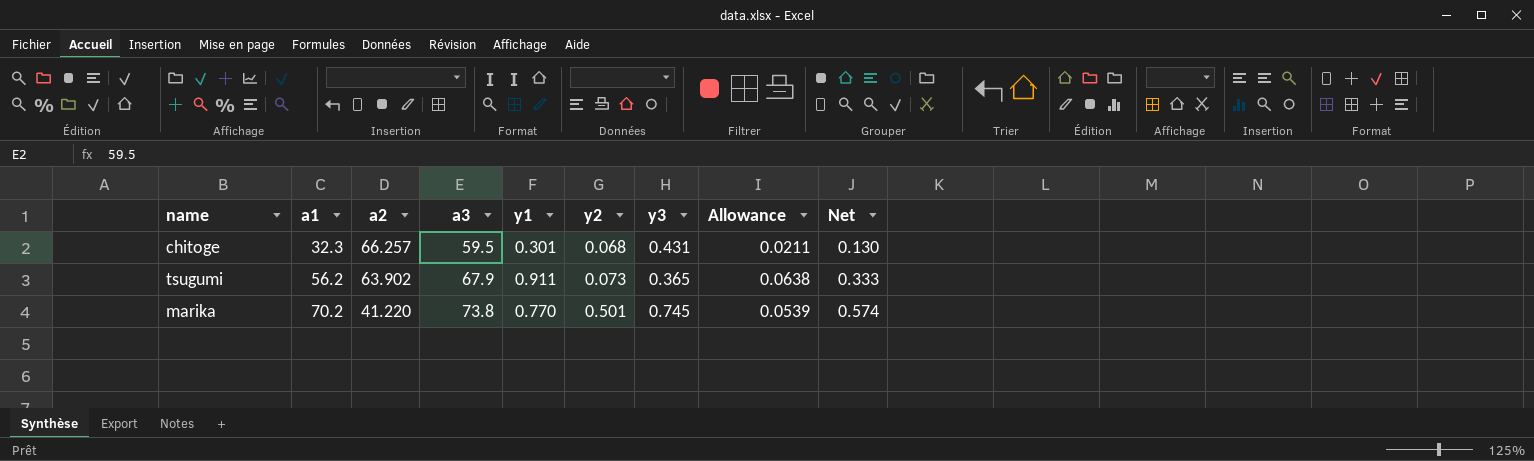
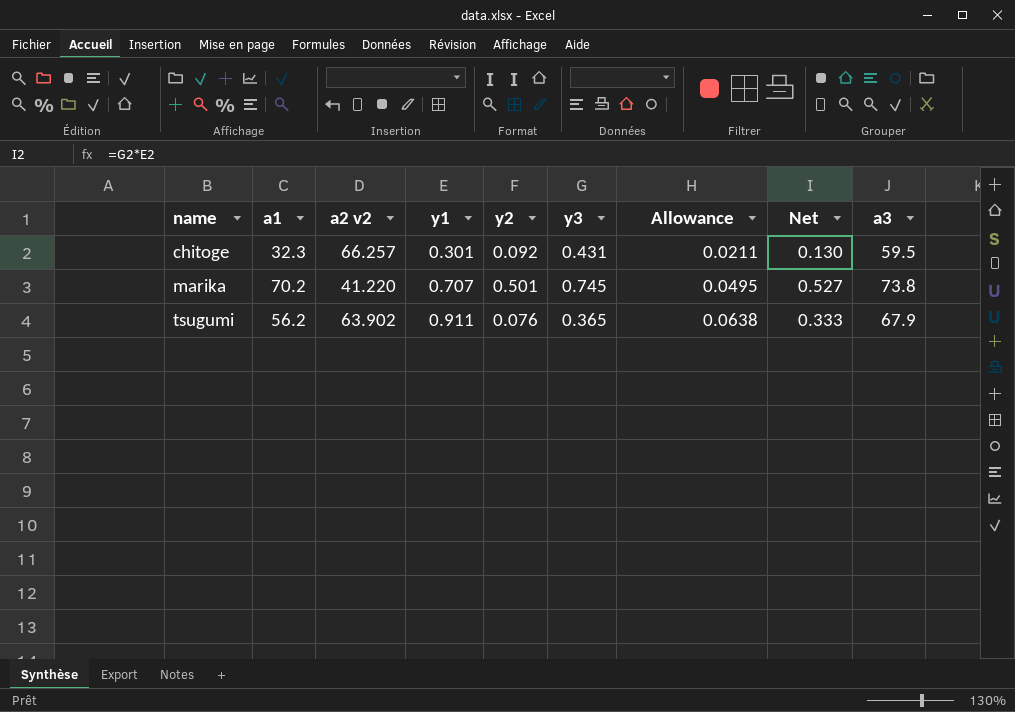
row order: a1 ascending -> name ascending
column name: a2 -> a2 v2
column a3 | position: 4 -> 9
chitoge | y2: 0.068 -> 0.092
marika | y1: 0.770 -> 0.707
marika | Allowance: 0.0539 -> 0.0495
marika | Net: 0.574 -> 0.527
tsugumi | y2: 0.073 -> 0.076

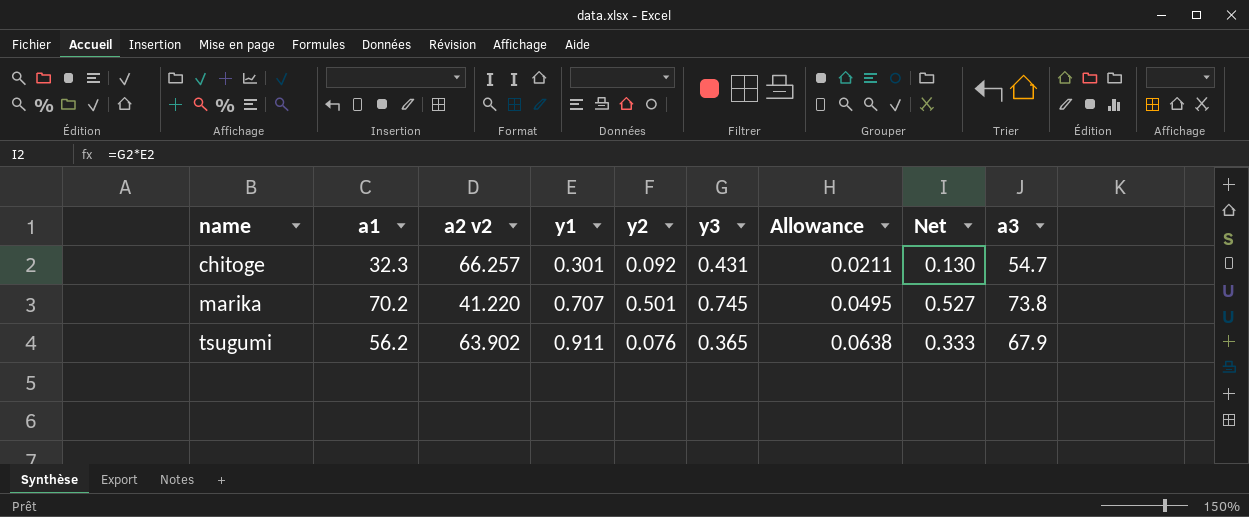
chitoge | a3: 59.5 -> 54.7

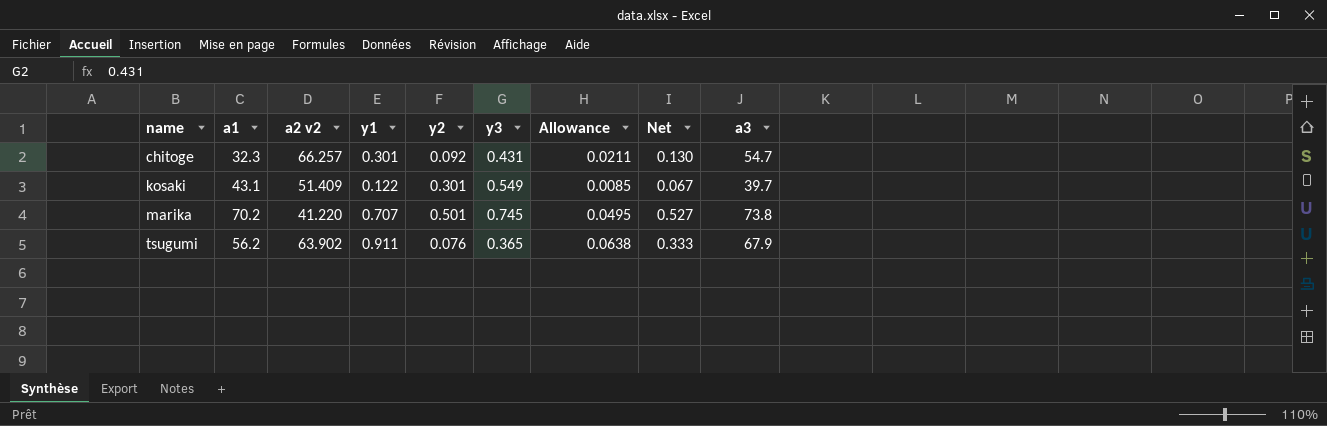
row kosaki: none -> 43.1 | 51.409 | 0.122 | 0.301 | 0.549 | 0.0085 | 0.067 | 39.7

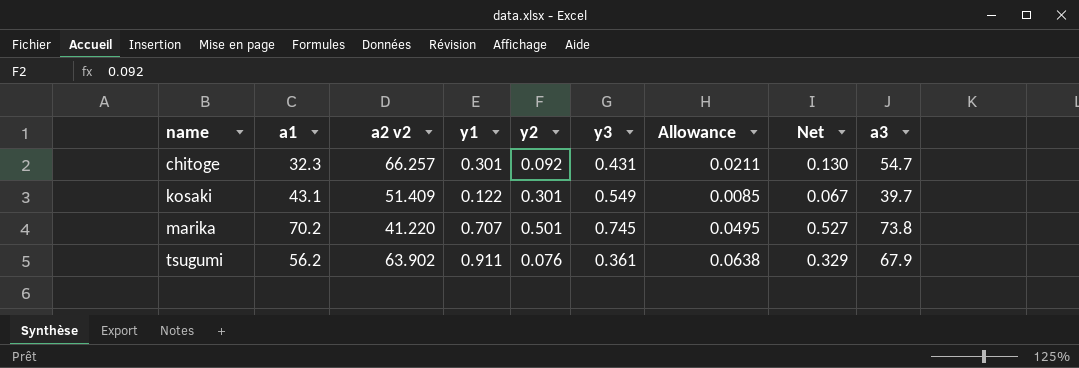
tsugumi | y3: 0.365 -> 0.361
tsugumi | Net: 0.333 -> 0.329

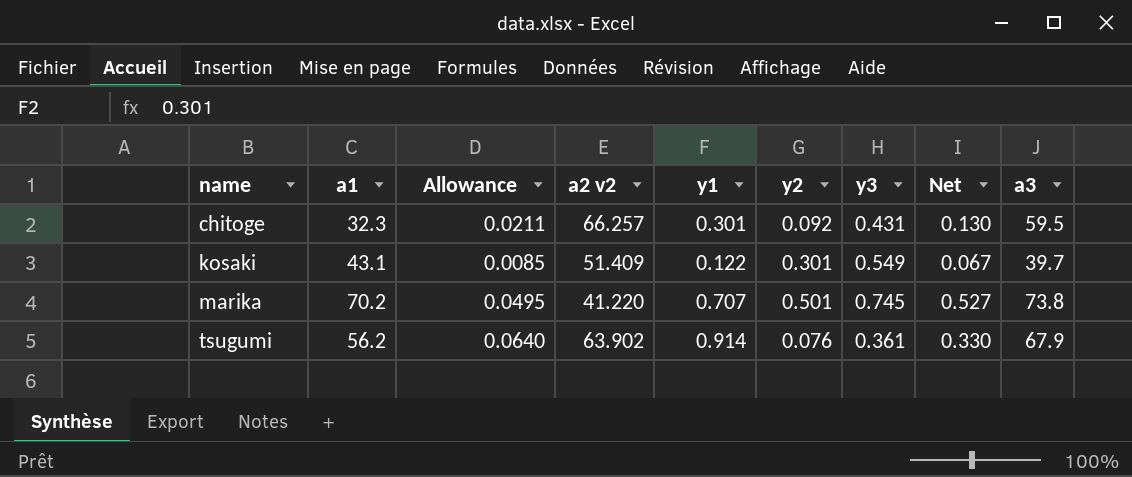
column Allowance | position: 7 -> 3
chitoge | a3: 54.7 -> 59.5
tsugumi | Allowance: 0.0638 -> 0.0640
tsugumi | y1: 0.911 -> 0.914
tsugumi | Net: 0.329 -> 0.330

